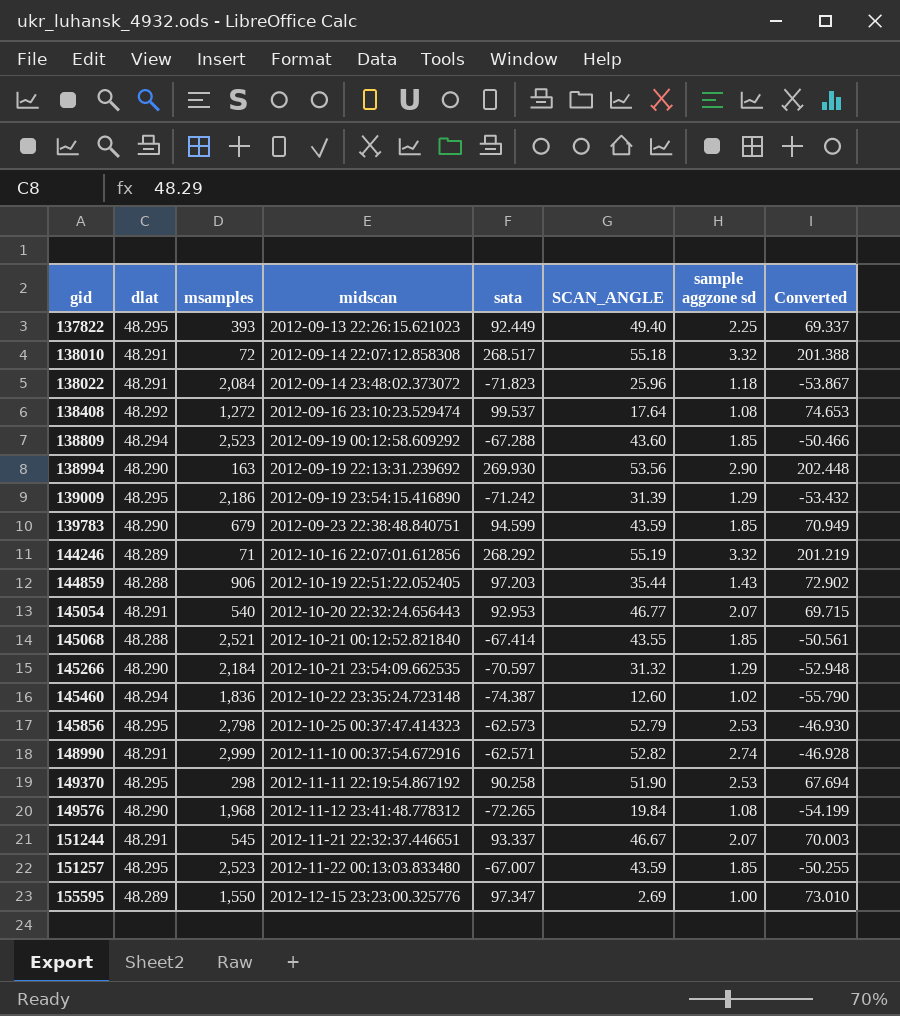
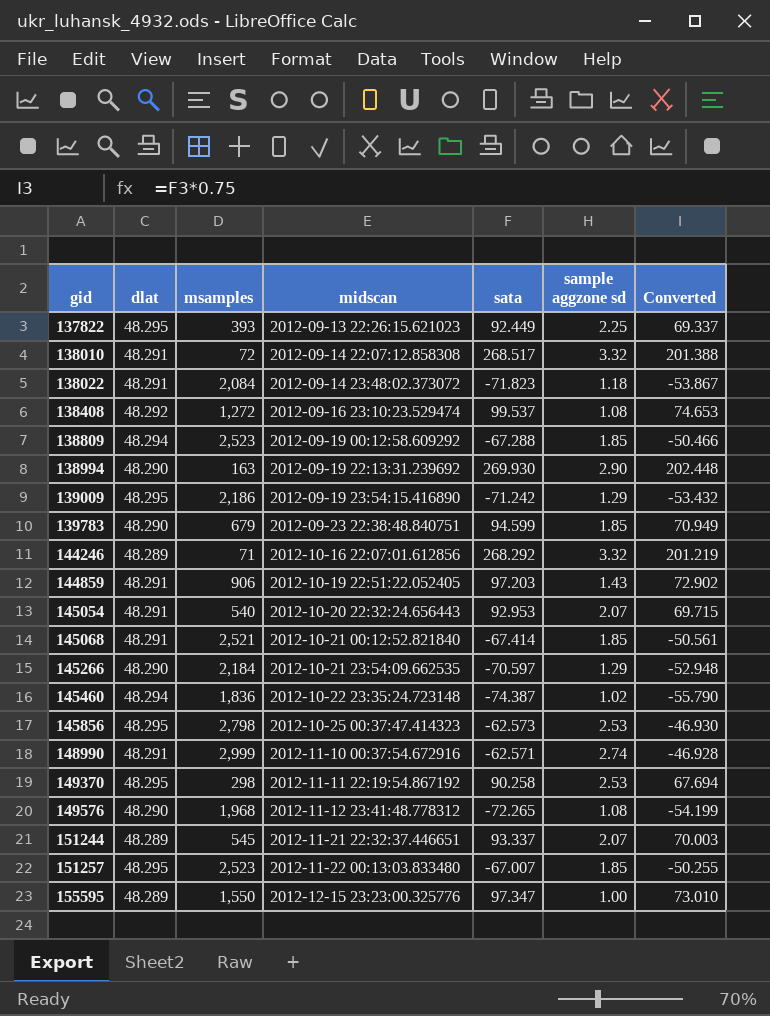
column SCAN_ANGLE | position: 6 -> none
144859 | dlat: 48.288 -> 48.291
145068 | dlat: 48.288 -> 48.291
151244 | dlat: 48.291 -> 48.289

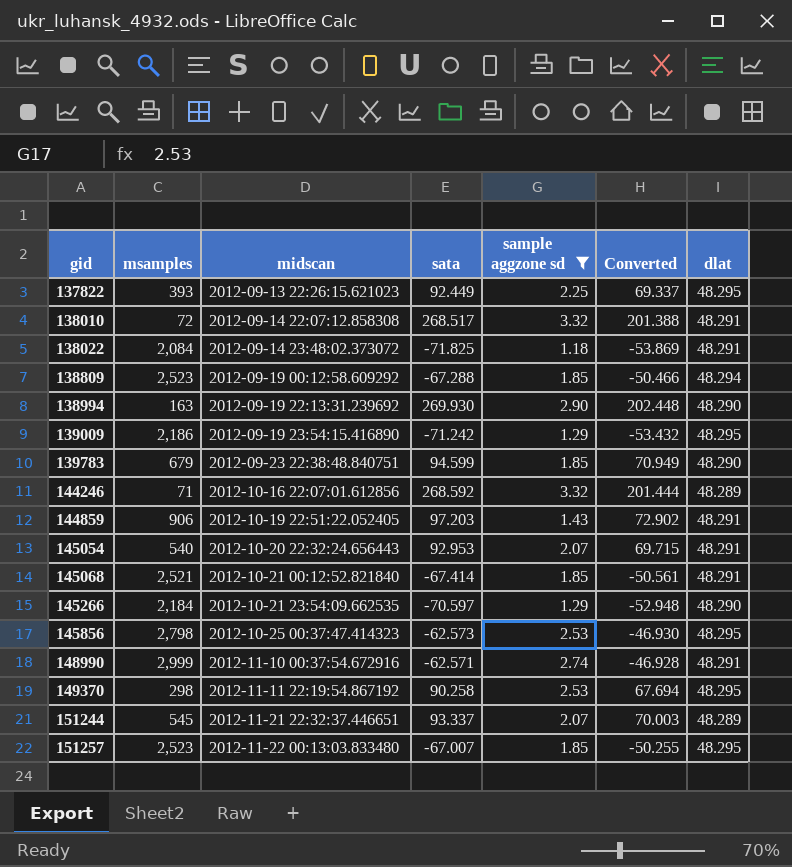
filter: none -> sample aggzone sd >= 1.18
column dlat | position: 2 -> 7
138022 | sata: -71.823 -> -71.825
138022 | Converted: -53.867 -> -53.869
144246 | sata: 268.292 -> 268.592
144246 | Converted: 201.219 -> 201.444

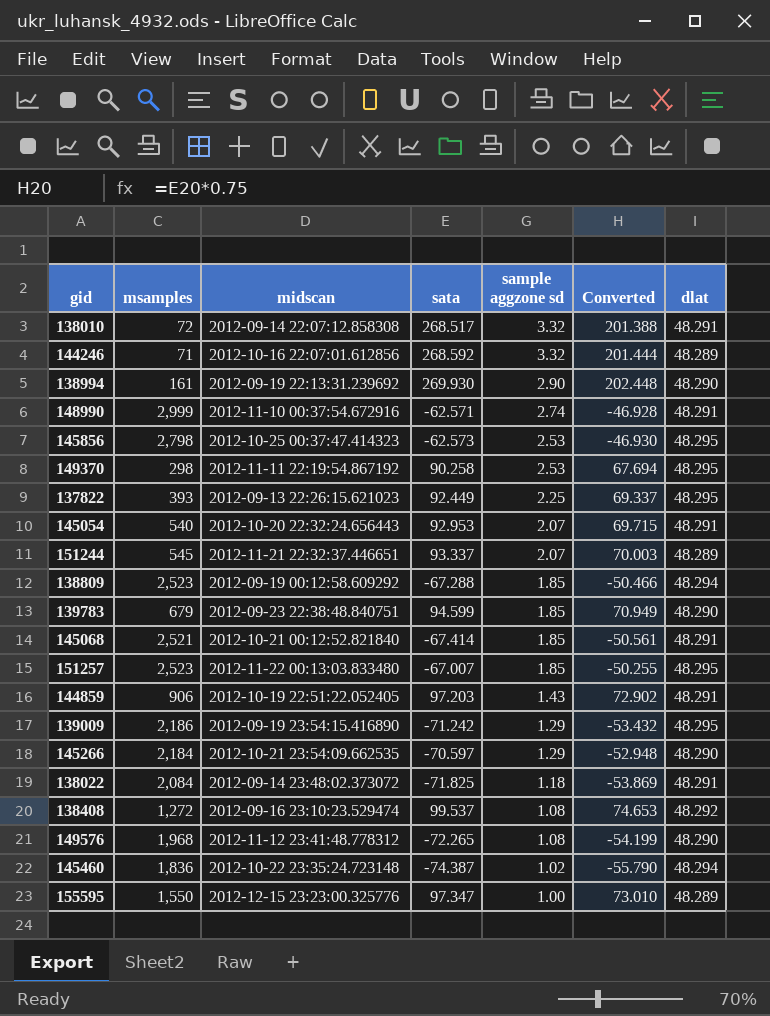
filter: sample aggzone sd >= 1.18 -> none
row order: gid ascending -> sample aggzone sd descending
138994 | msamples: 163 -> 161

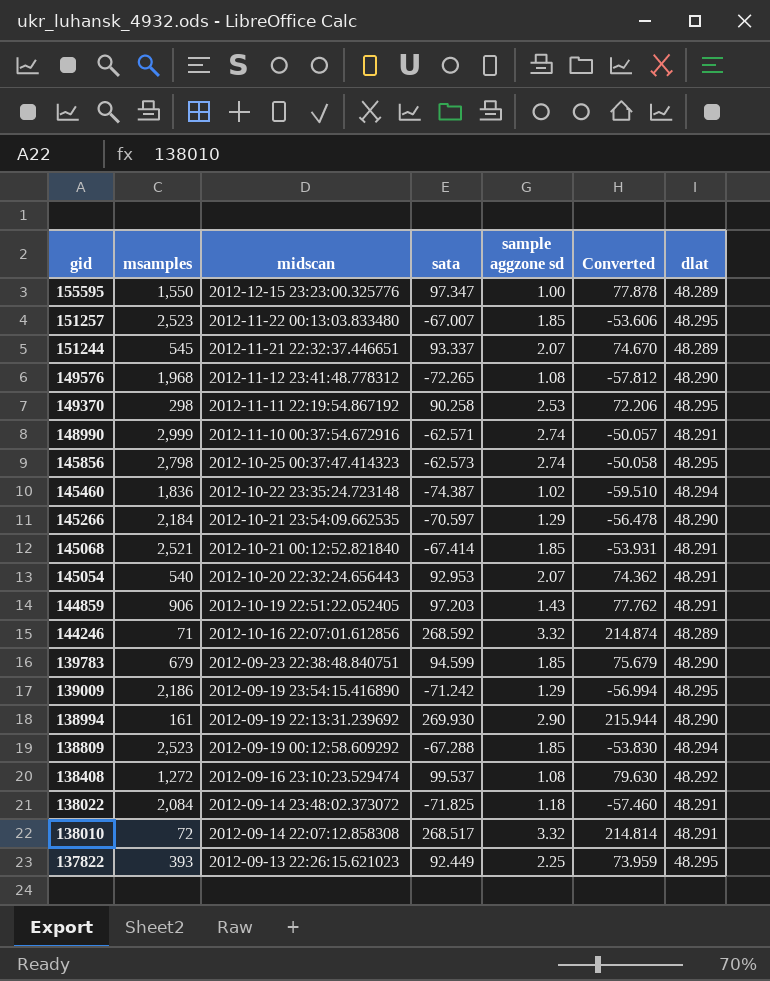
row order: sample aggzone sd descending -> gid descending
column Converted | formula: [sata] * 0.75 -> [sata] * 0.8
145856 | sample aggzone sd: 2.53 -> 2.74

